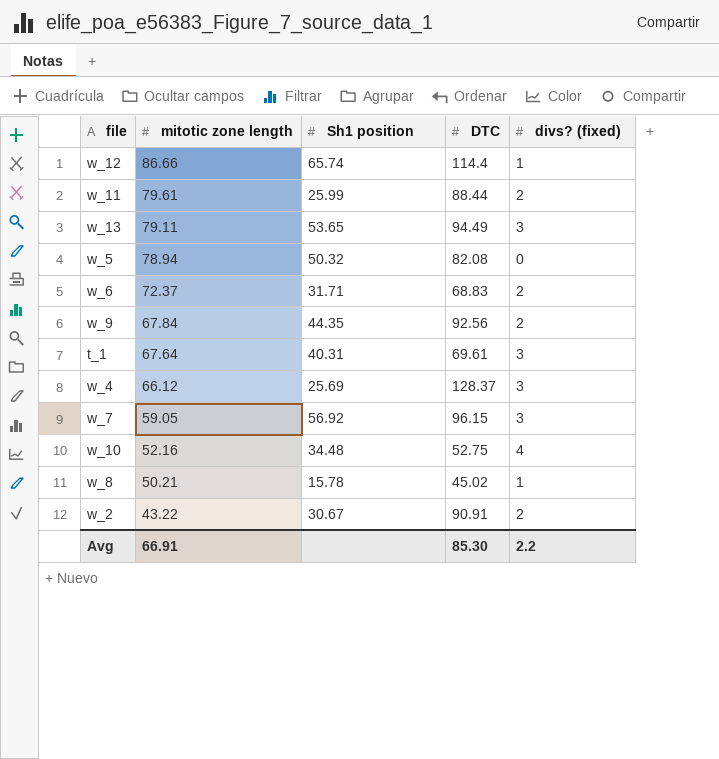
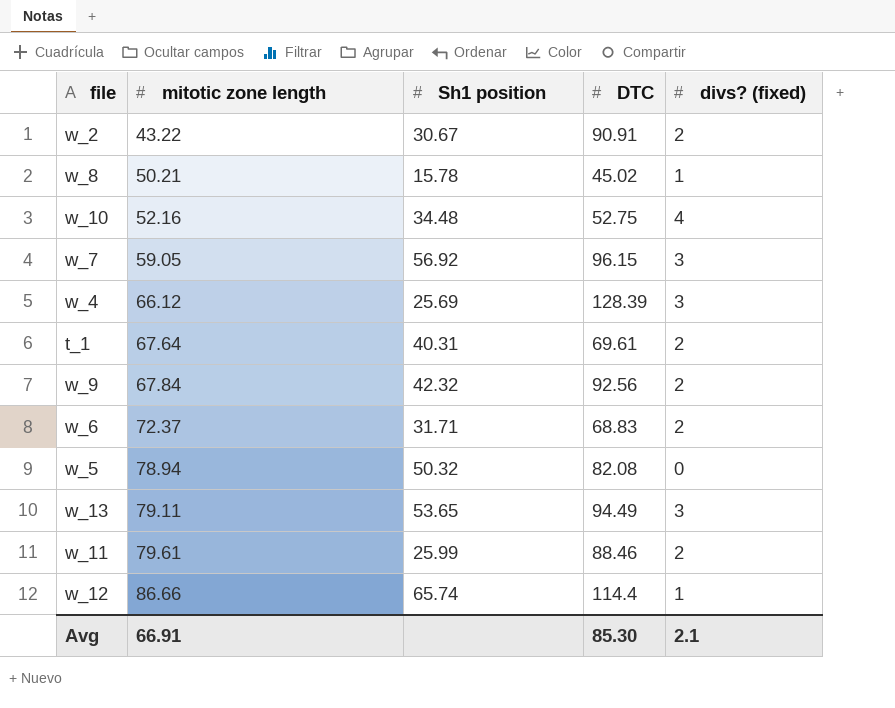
row order: mitotic zone length descending -> mitotic zone length ascending
w_4 | DTC: 128.37 -> 128.39
t_1 | divs? (fixed): 3 -> 2
w_9 | Sh1 position: 44.35 -> 42.32
w_11 | DTC: 88.44 -> 88.46
Avg | divs? (fixed): 2.2 -> 2.1

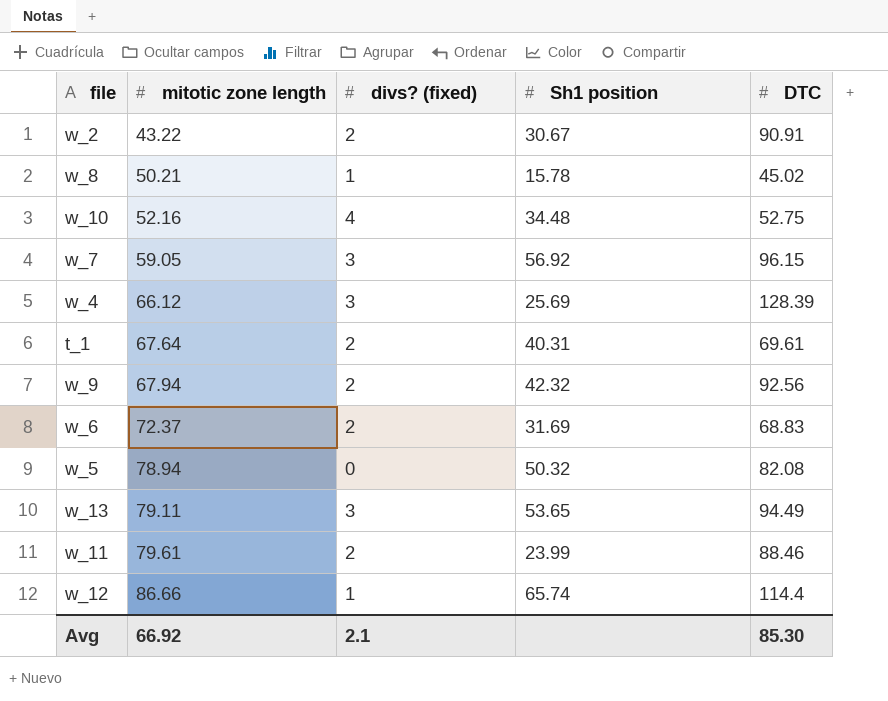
column divs? (fixed) | position: 5 -> 3
w_9 | mitotic zone length: 67.84 -> 67.94
w_6 | Sh1 position: 31.71 -> 31.69
w_11 | Sh1 position: 25.99 -> 23.99
Avg | mitotic zone length: 66.91 -> 66.92

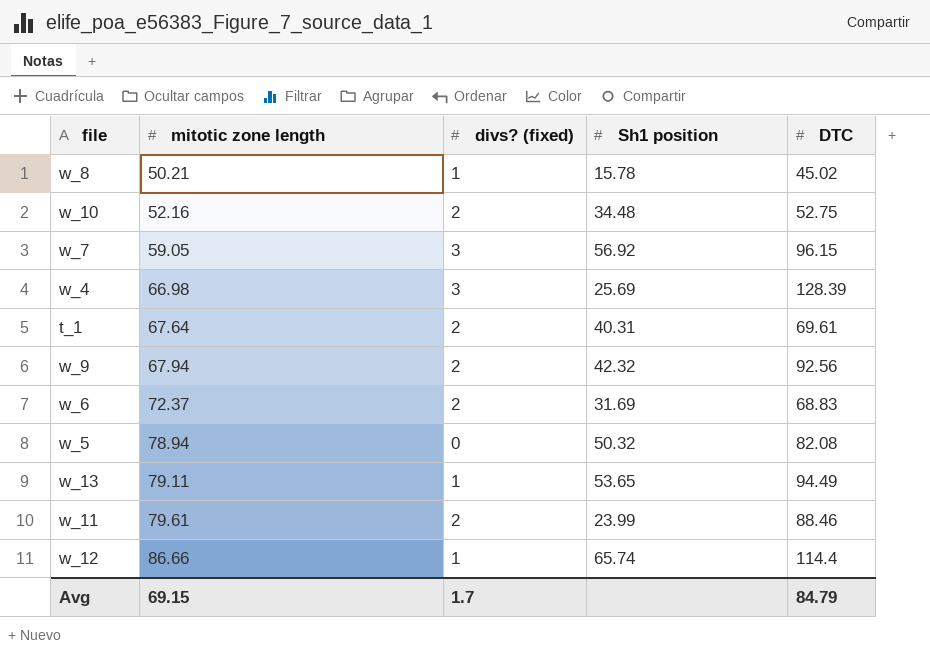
row w_2: 43.22 | 2 | 30.67 | 90.91 -> none
w_10 | divs? (fixed): 4 -> 2
w_4 | mitotic zone length: 66.12 -> 66.98
w_13 | divs? (fixed): 3 -> 1
Avg | mitotic zone length: 66.92 -> 69.15
Avg | divs? (fixed): 2.1 -> 1.7
Avg | DTC: 85.30 -> 84.79

